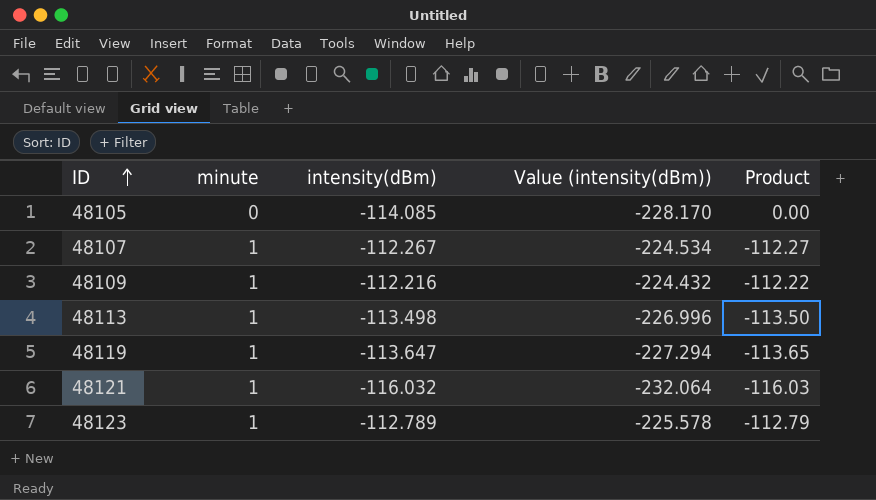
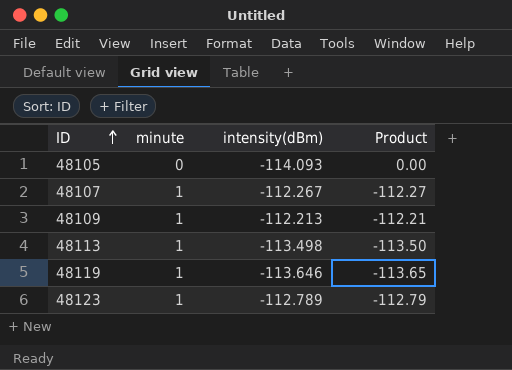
column Value (intensity(dBm)) | formula: [intensity(dBm)] * 2 -> none
row 48121: 1 | -116.032 | -232.064 | -116.03 -> none
48105 | intensity(dBm): -114.085 -> -114.093
48109 | intensity(dBm): -112.216 -> -112.213
48109 | Product: -112.22 -> -112.21
48119 | intensity(dBm): -113.647 -> -113.646

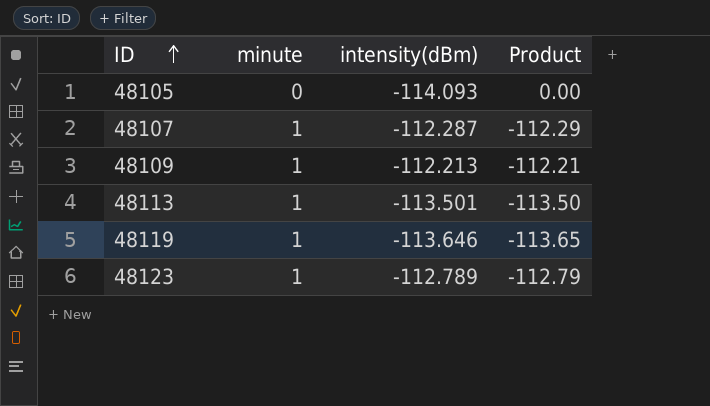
48107 | intensity(dBm): -112.267 -> -112.287
48107 | Product: -112.27 -> -112.29
48113 | intensity(dBm): -113.498 -> -113.501

